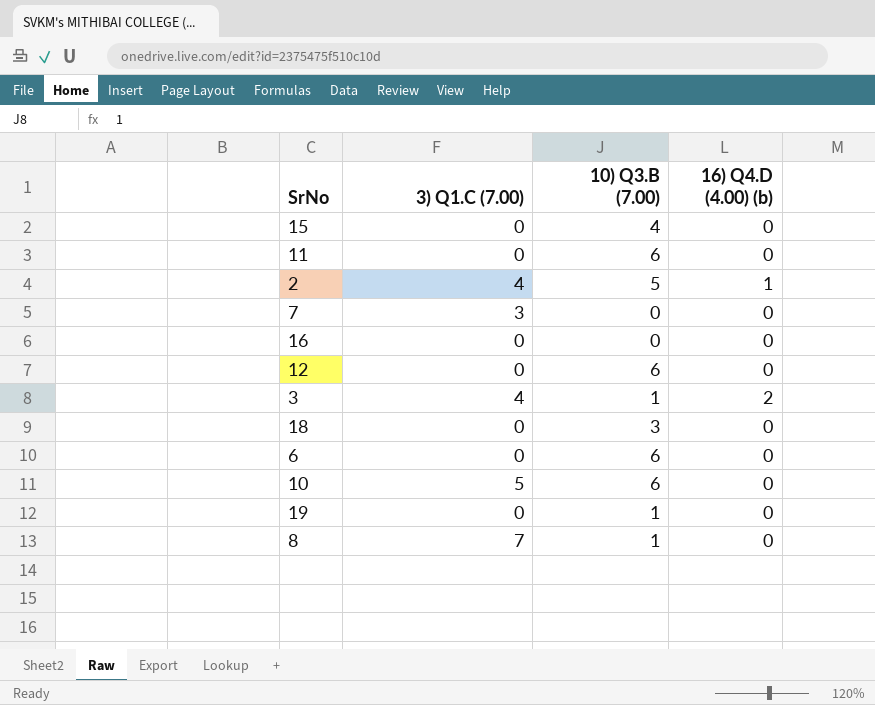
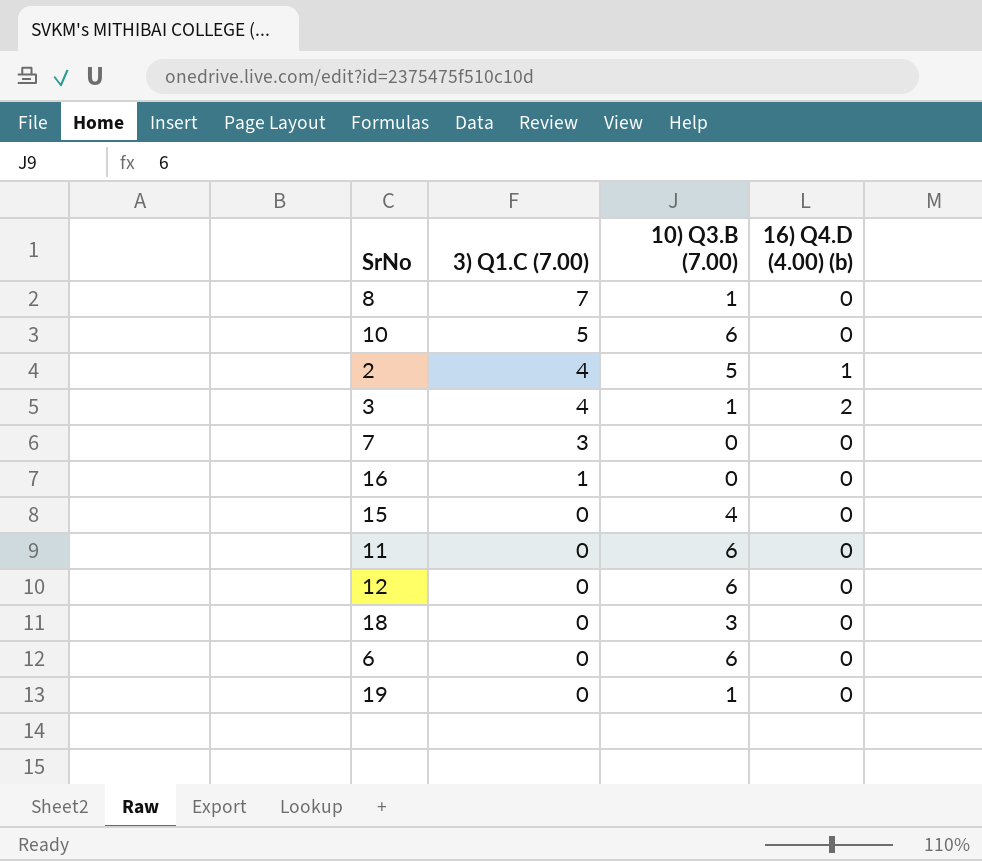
row order: none -> 3) Q1.C (7.00) descending
16 | 3) Q1.C (7.00): 0 -> 1

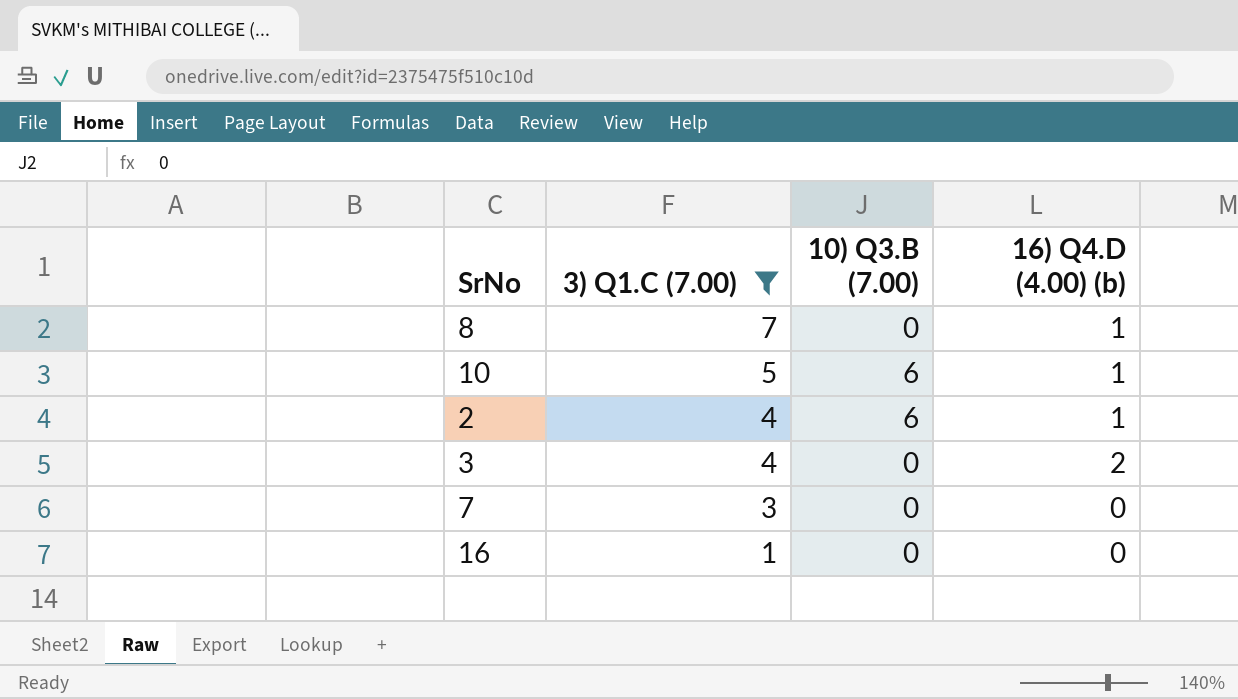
filter: none -> 3) Q1.C (7.00) != 0
8 | 10) Q3.B (7.00): 1 -> 0
8 | 16) Q4.D (4.00) (b): 0 -> 1
10 | 16) Q4.D (4.00) (b): 0 -> 1
2 | 10) Q3.B (7.00): 5 -> 6
3 | 10) Q3.B (7.00): 1 -> 0

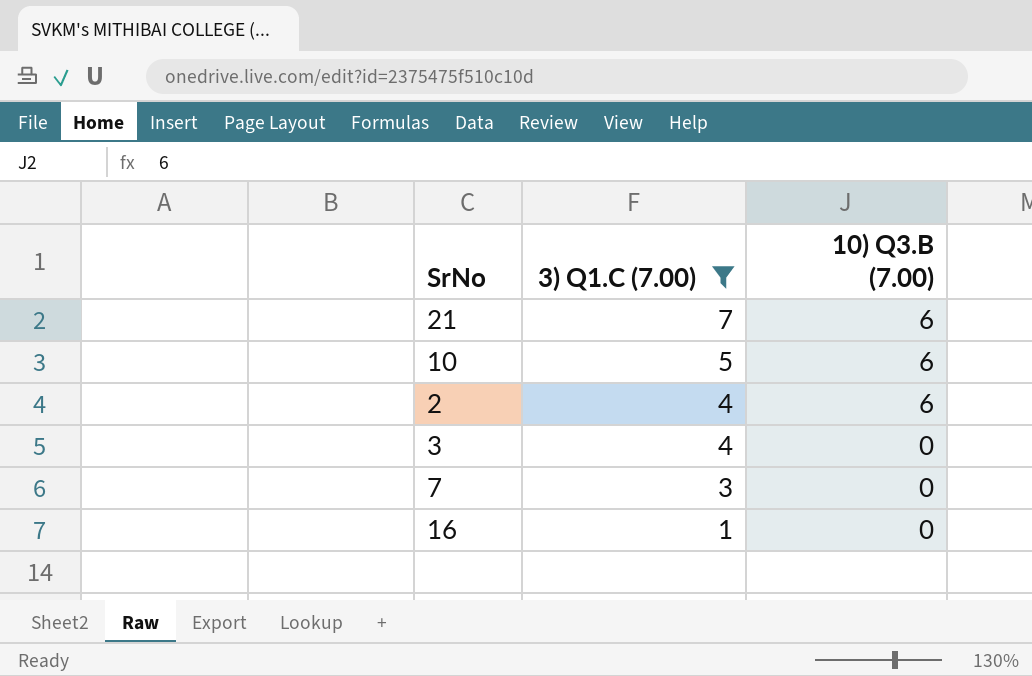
column 16) Q4.D (4.00) (b) | position: 4 -> none
row 8: 7 | 0 | 1 -> none
row 21: none -> 7 | 6

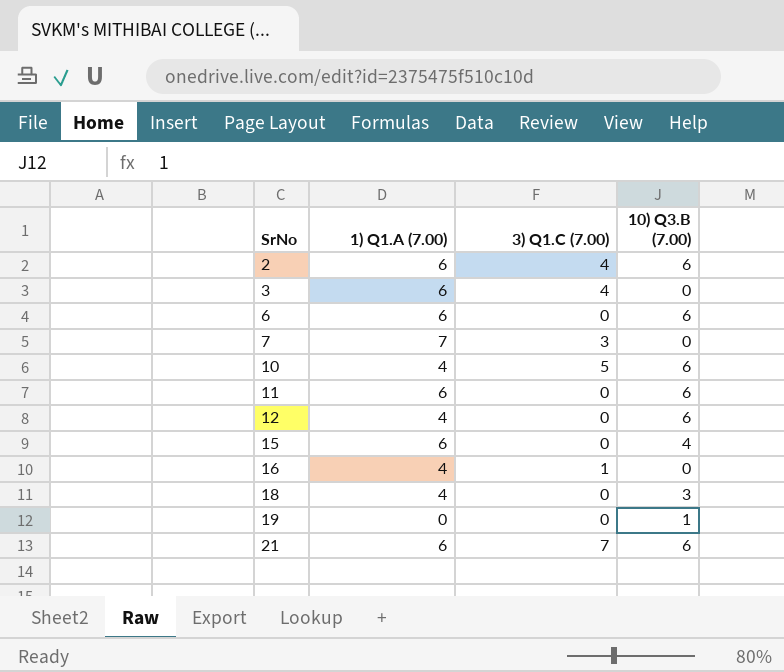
filter: 3) Q1.C (7.00) != 0 -> none
row order: 3) Q1.C (7.00) descending -> SrNo ascending
column 1) Q1.A (7.00) | position: none -> 2

